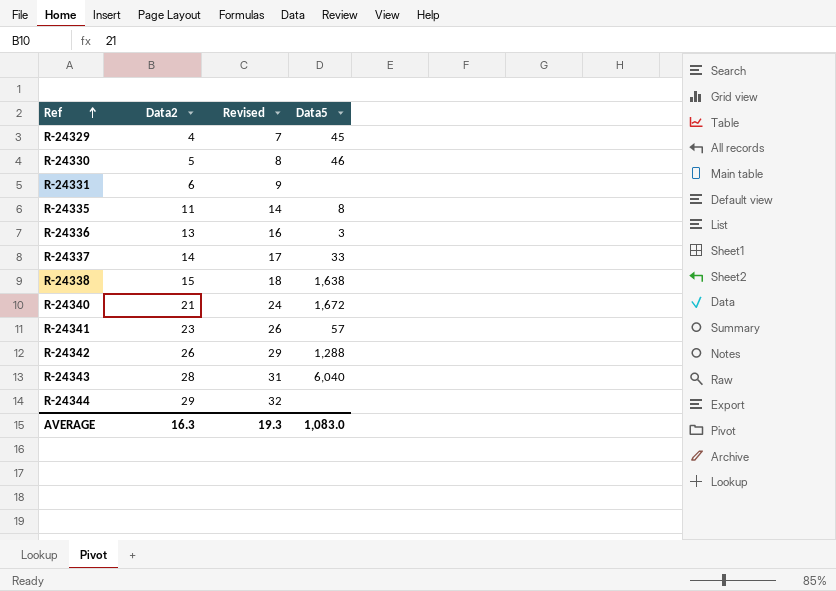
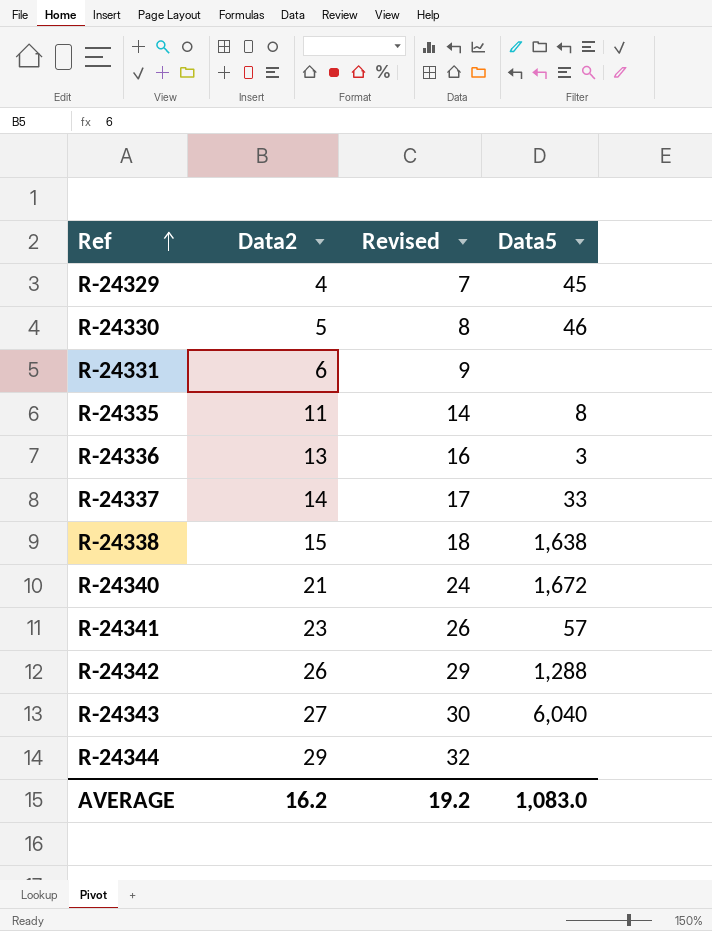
R-24343 | Data2: 28 -> 27
R-24343 | Revised: 31 -> 30
AVERAGE | Data2: 16.3 -> 16.2
AVERAGE | Revised: 19.3 -> 19.2

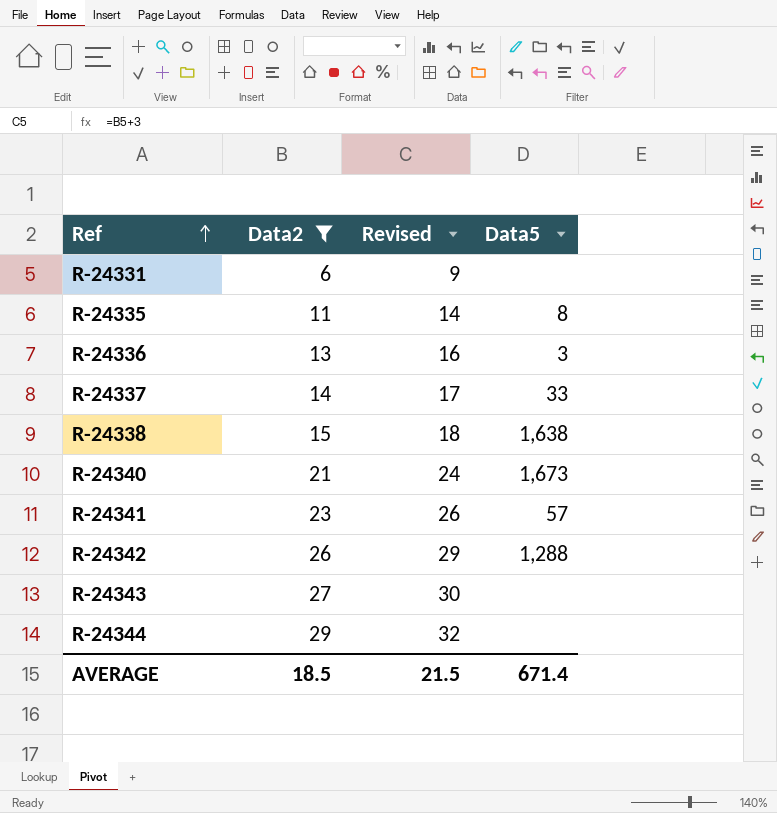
filter: none -> Data2 >= 6
R-24340 | Data5: 1,672 -> 1,673
R-24343 | Data5: 6,040 -> none
AVERAGE | Data2: 16.2 -> 18.5
AVERAGE | Revised: 19.2 -> 21.5
AVERAGE | Data5: 1,083.0 -> 671.4

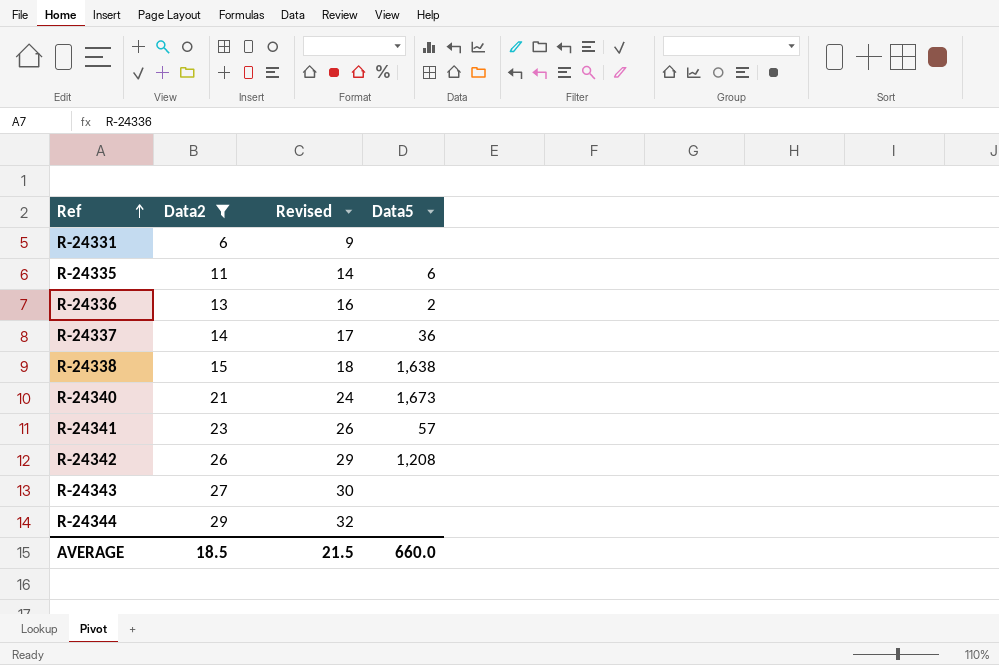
R-24335 | Data5: 8 -> 6
R-24336 | Data5: 3 -> 2
R-24337 | Data5: 33 -> 36
R-24342 | Data5: 1,288 -> 1,208
AVERAGE | Data5: 671.4 -> 660.0

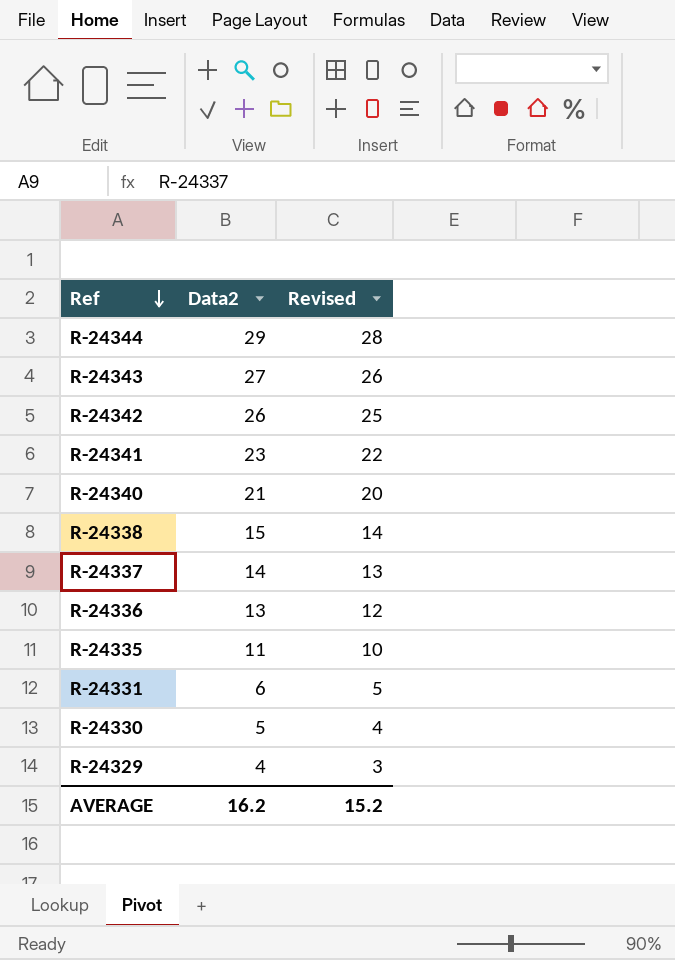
filter: Data2 >= 6 -> none
row order: Ref ascending -> Ref descending
column Data5 | position: 4 -> none
column Revised | formula: [Data2] + 3 -> [Data2] - 1
AVERAGE | Data2: 18.5 -> 16.2
AVERAGE | Revised: 21.5 -> 15.2

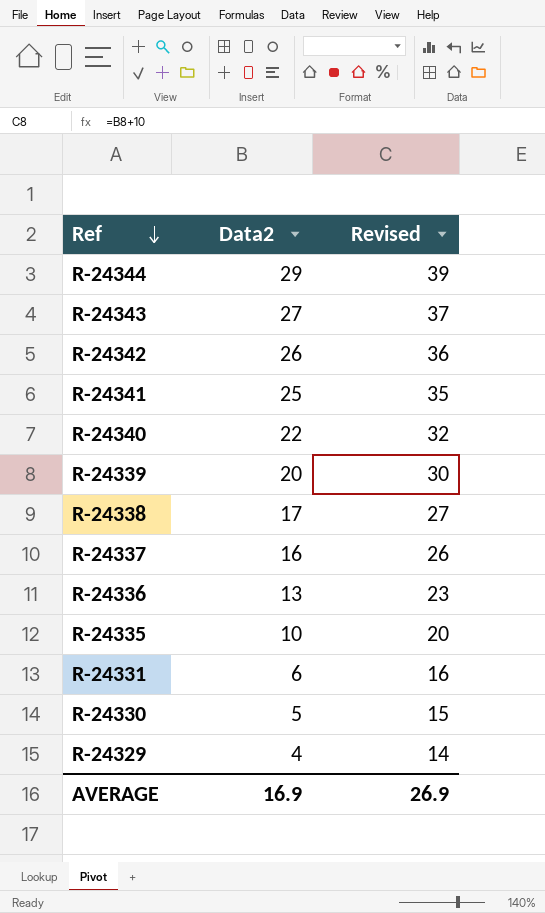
column Revised | formula: [Data2] - 1 -> [Data2] + 10
R-24341 | Data2: 23 -> 25
R-24340 | Data2: 21 -> 22
row R-24339: none -> 20 | 30
R-24338 | Data2: 15 -> 17
R-24337 | Data2: 14 -> 16
R-24335 | Data2: 11 -> 10
AVERAGE | Data2: 16.2 -> 16.9
AVERAGE | Revised: 15.2 -> 26.9

